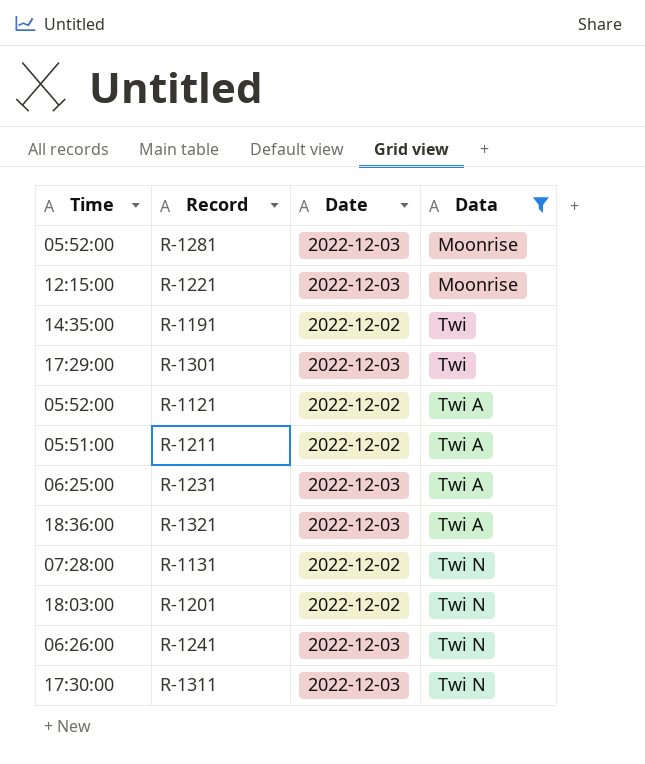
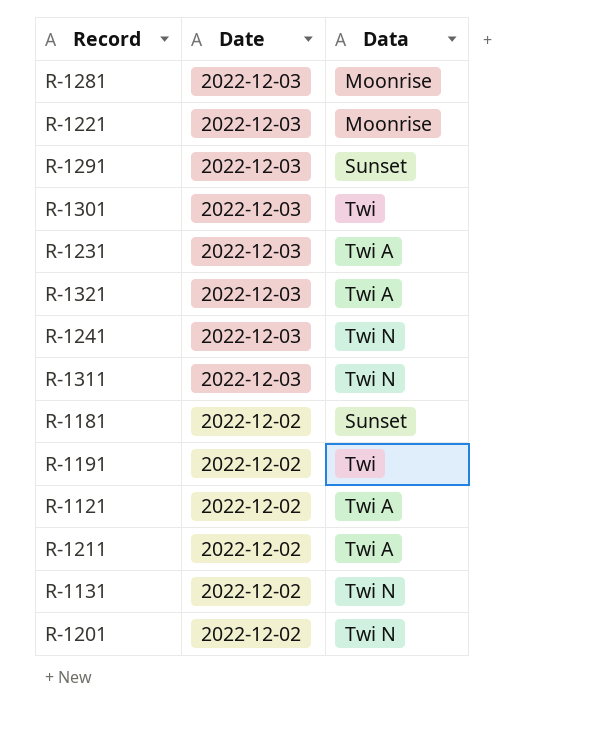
filter: Data != Sunset -> none
row order: Data ascending -> Date descending
column Time | position: 1 -> none

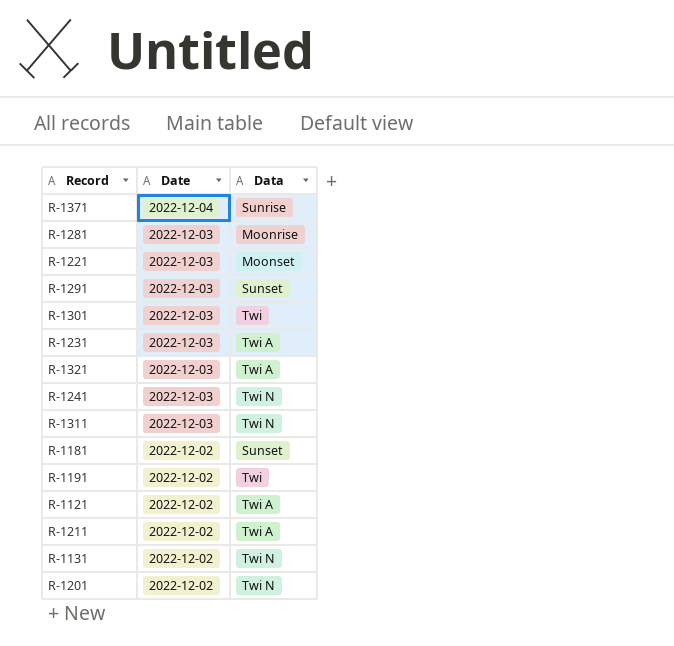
row R-1371: none -> 2022-12-04 | Sunrise
R-1221 | Data: Moonrise -> Moonset

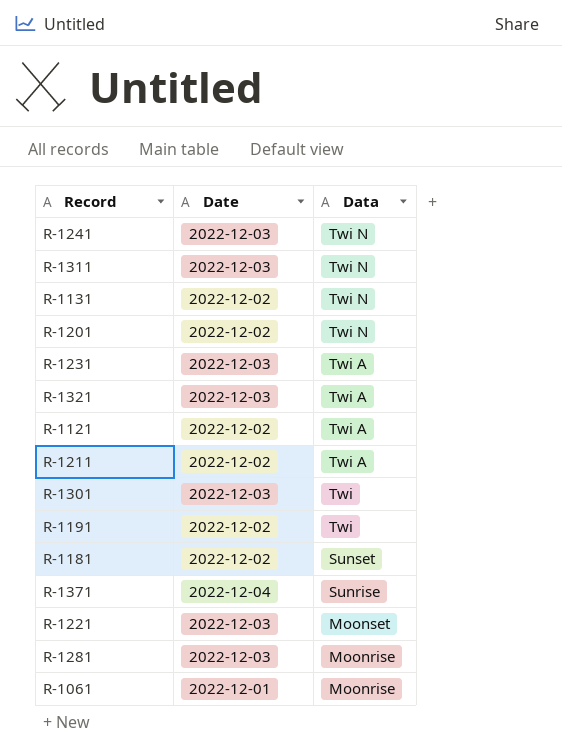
row order: Date descending -> Data descending
row R-1291: 2022-12-03 | Sunset -> none
row R-1061: none -> 2022-12-01 | Moonrise

